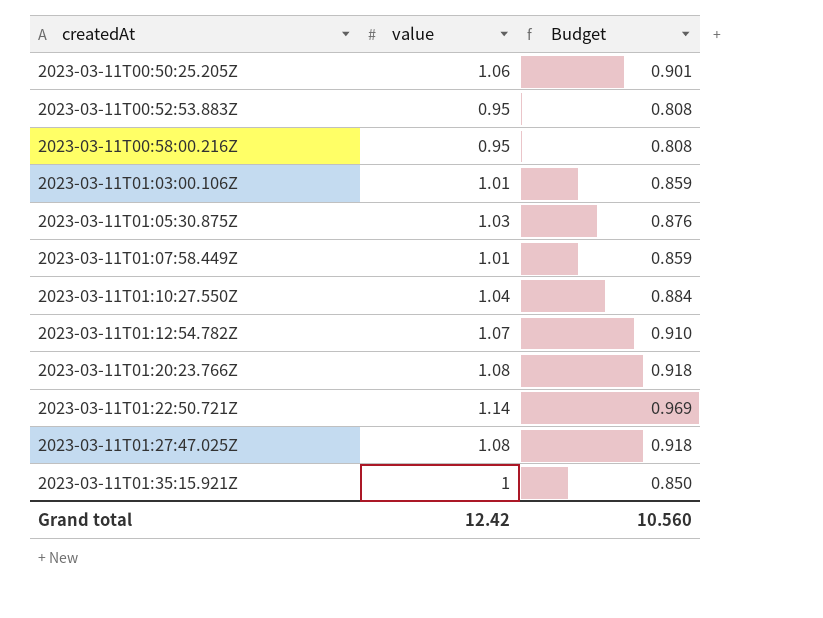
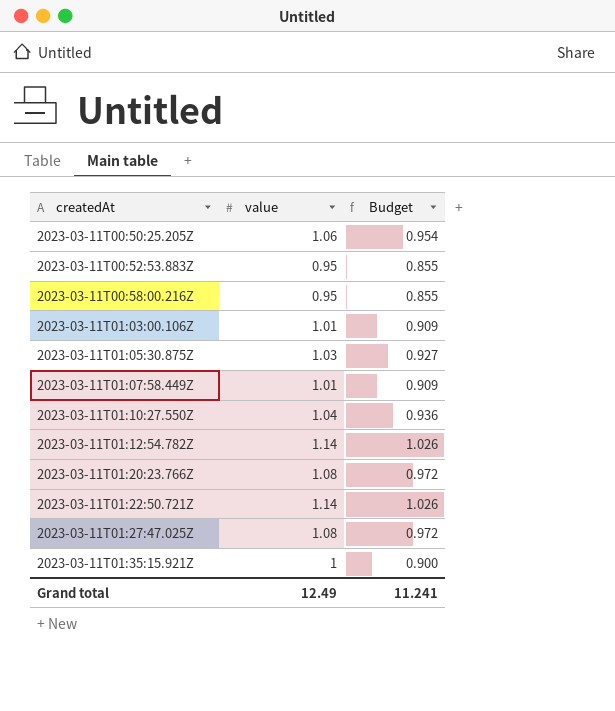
column Budget | formula: [value] * 0.85 -> [value] * 0.9
2023-03-11T01:12:54.782Z | value: 1.07 -> 1.14
Grand total | value: 12.42 -> 12.49
Grand total | Budget: 10.560 -> 11.241

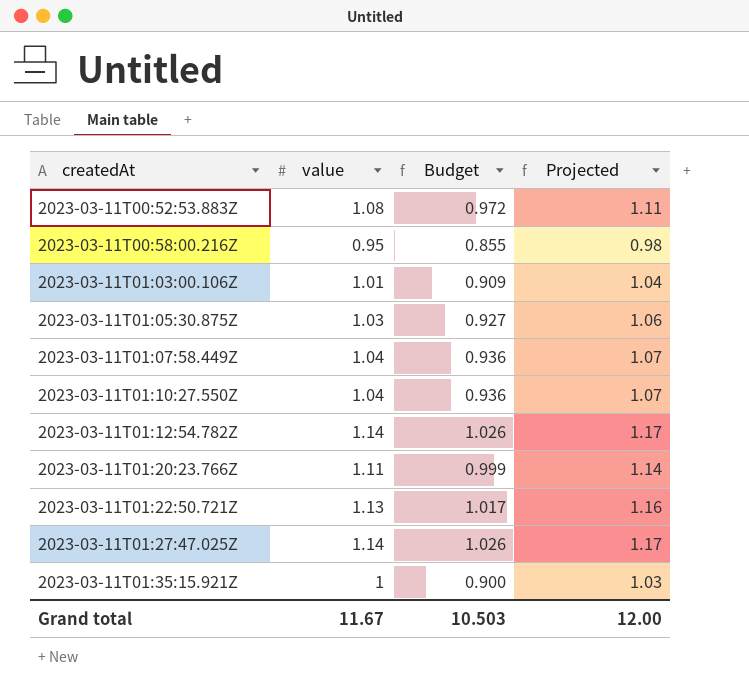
column Projected | formula: none -> [value] * 1.03
row 2023-03-11T00:50:25.205Z: 1.06 | 0.954 -> none
2023-03-11T00:52:53.883Z | value: 0.95 -> 1.08
2023-03-11T00:52:53.883Z | Budget: 0.855 -> 0.972
2023-03-11T01:07:58.449Z | value: 1.01 -> 1.04
2023-03-11T01:07:58.449Z | Budget: 0.909 -> 0.936
2023-03-11T01:20:23.766Z | value: 1.08 -> 1.11
2023-03-11T01:20:23.766Z | Budget: 0.972 -> 0.999
2023-03-11T01:22:50.721Z | value: 1.14 -> 1.13
2023-03-11T01:22:50.721Z | Budget: 1.026 -> 1.017
2023-03-11T01:27:47.025Z | value: 1.08 -> 1.14
2023-03-11T01:27:47.025Z | Budget: 0.972 -> 1.026
Grand total | value: 12.49 -> 11.67
Grand total | Budget: 11.241 -> 10.503

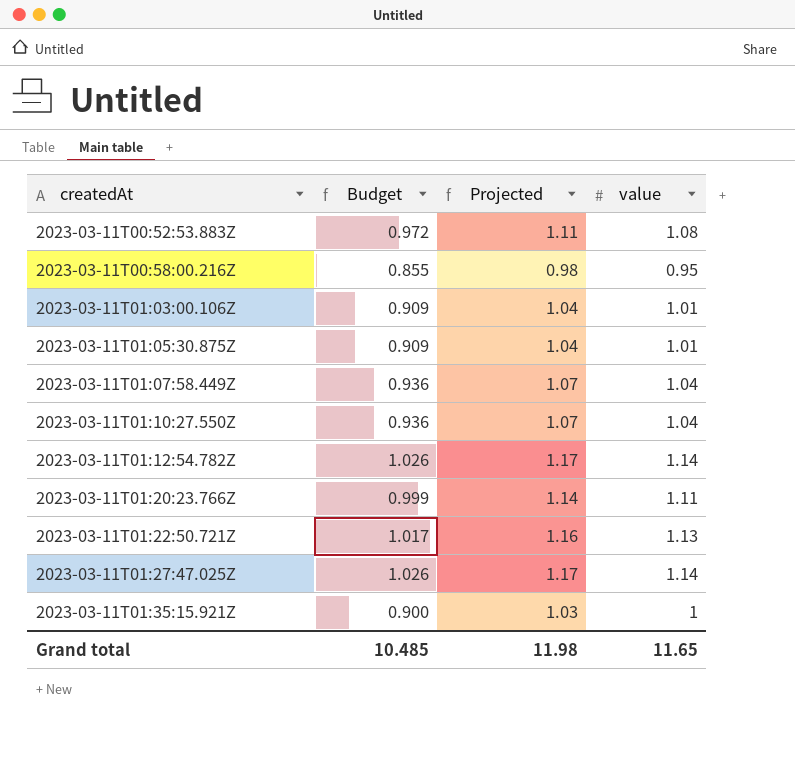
column value | position: 2 -> 4
2023-03-11T01:05:30.875Z | Budget: 0.927 -> 0.909
2023-03-11T01:05:30.875Z | Projected: 1.06 -> 1.04
2023-03-11T01:05:30.875Z | value: 1.03 -> 1.01
Grand total | Budget: 10.503 -> 10.485
Grand total | Projected: 12.00 -> 11.98
Grand total | value: 11.67 -> 11.65

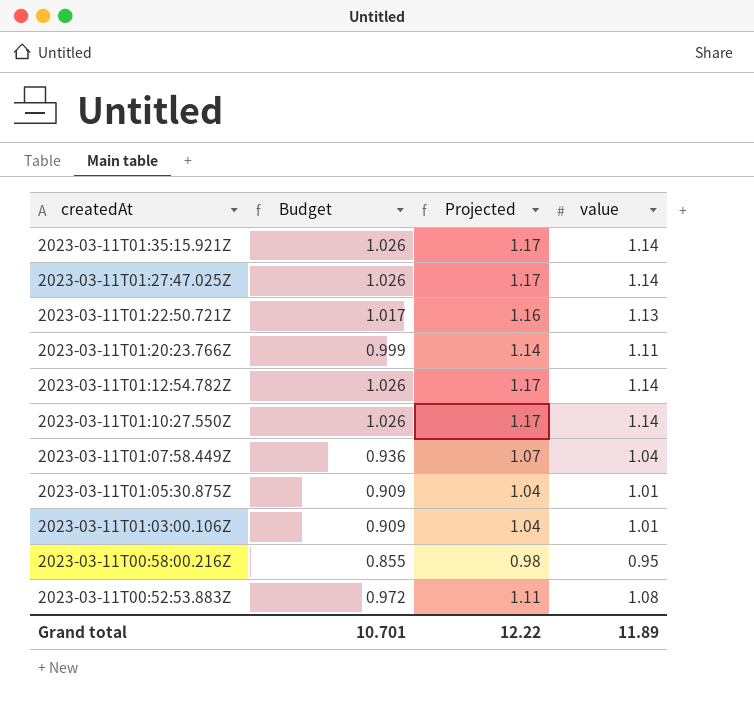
row order: createdAt ascending -> createdAt descending
2023-03-11T01:35:15.921Z | Budget: 0.900 -> 1.026
2023-03-11T01:35:15.921Z | Projected: 1.03 -> 1.17
2023-03-11T01:35:15.921Z | value: 1 -> 1.14
2023-03-11T01:10:27.550Z | Budget: 0.936 -> 1.026
2023-03-11T01:10:27.550Z | Projected: 1.07 -> 1.17
2023-03-11T01:10:27.550Z | value: 1.04 -> 1.14
Grand total | Budget: 10.485 -> 10.701
Grand total | Projected: 11.98 -> 12.22
Grand total | value: 11.65 -> 11.89

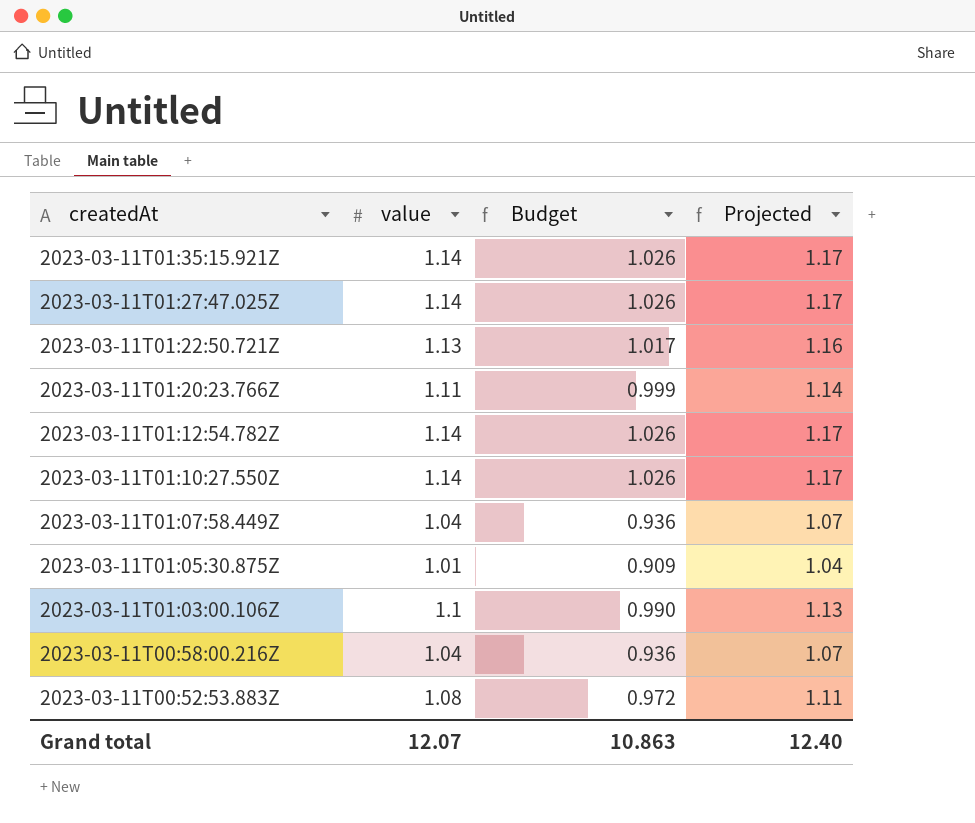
column value | position: 4 -> 2
2023-03-11T01:03:00.106Z | value: 1.01 -> 1.1
2023-03-11T01:03:00.106Z | Budget: 0.909 -> 0.990
2023-03-11T01:03:00.106Z | Projected: 1.04 -> 1.13
2023-03-11T00:58:00.216Z | value: 0.95 -> 1.04
2023-03-11T00:58:00.216Z | Budget: 0.855 -> 0.936
2023-03-11T00:58:00.216Z | Projected: 0.98 -> 1.07
Grand total | value: 11.89 -> 12.07
Grand total | Budget: 10.701 -> 10.863
Grand total | Projected: 12.22 -> 12.40

